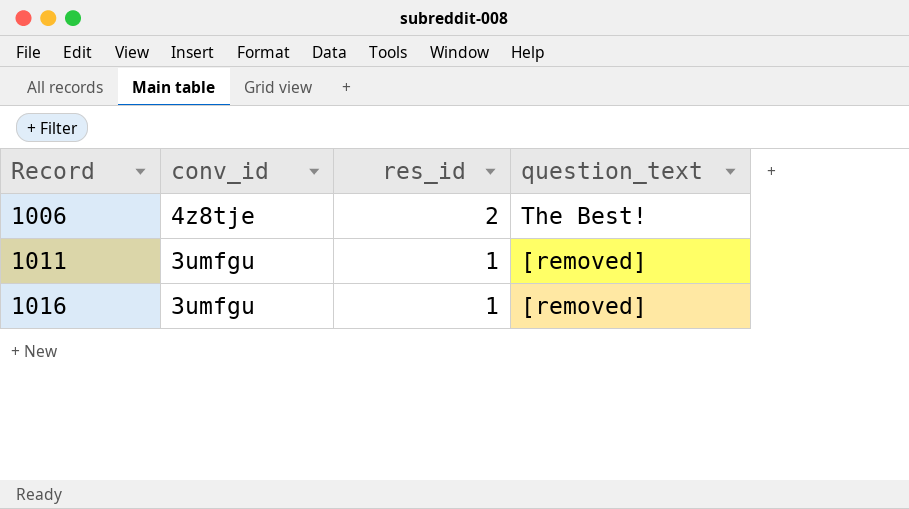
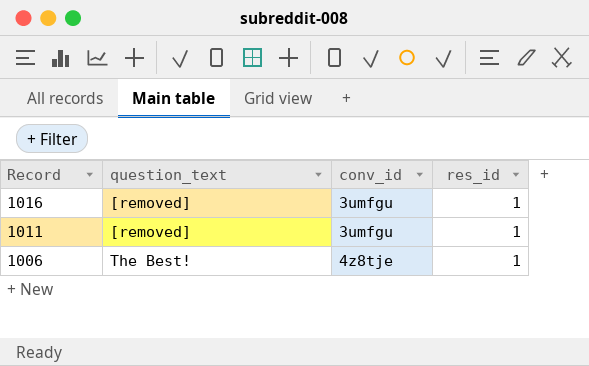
row order: Record ascending -> Record descending
column question_text | position: 4 -> 2
1006 | res_id: 2 -> 1

